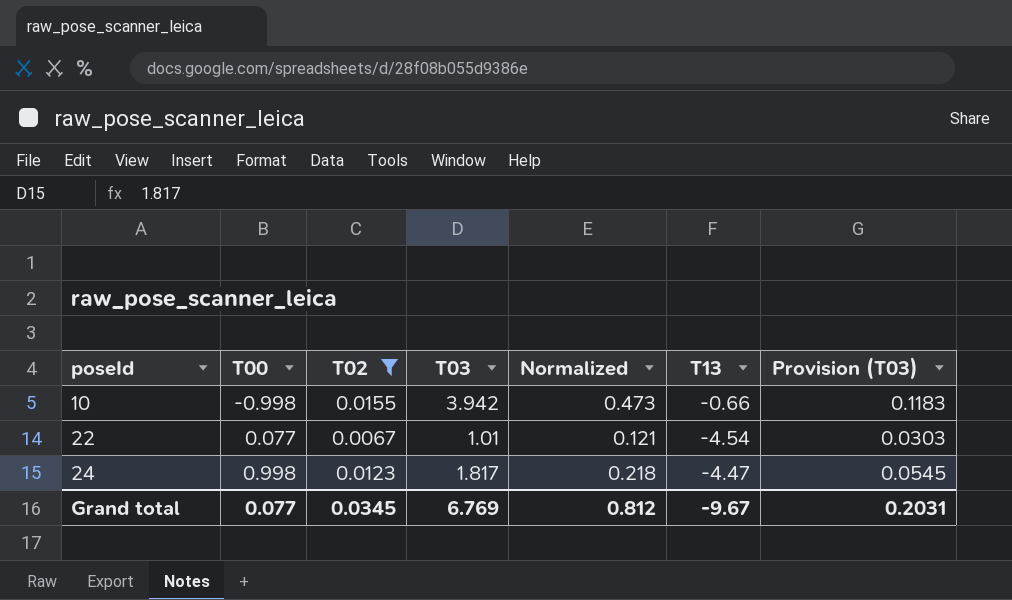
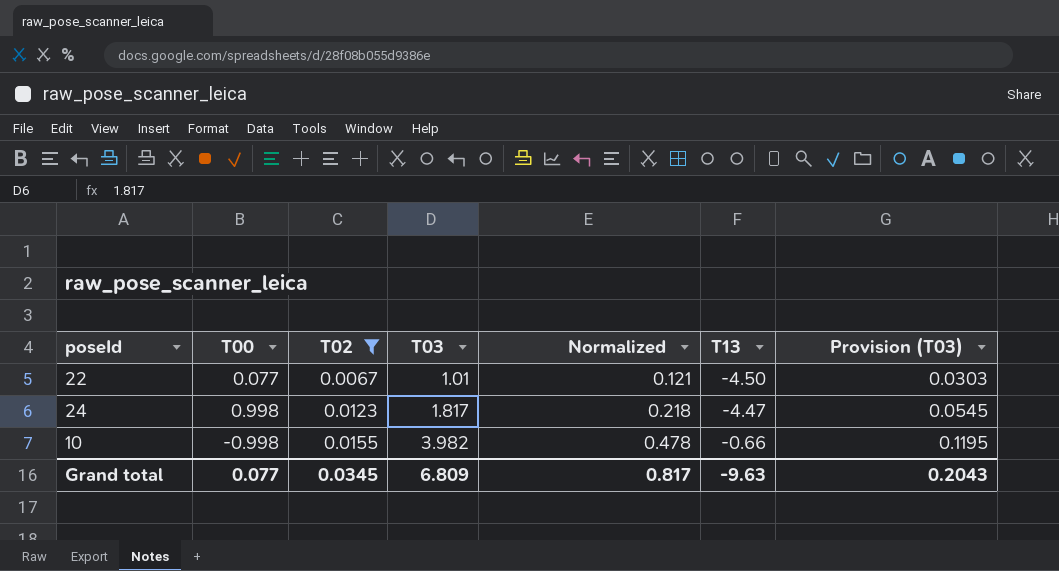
row order: poseId ascending -> T02 ascending
22 | T13: -4.54 -> -4.50
10 | T03: 3.942 -> 3.982
10 | Normalized: 0.473 -> 0.478
10 | Provision (T03): 0.1183 -> 0.1195
Grand total | T03: 6.769 -> 6.809
Grand total | Normalized: 0.812 -> 0.817
Grand total | T13: -9.67 -> -9.63
Grand total | Provision (T03): 0.2031 -> 0.2043

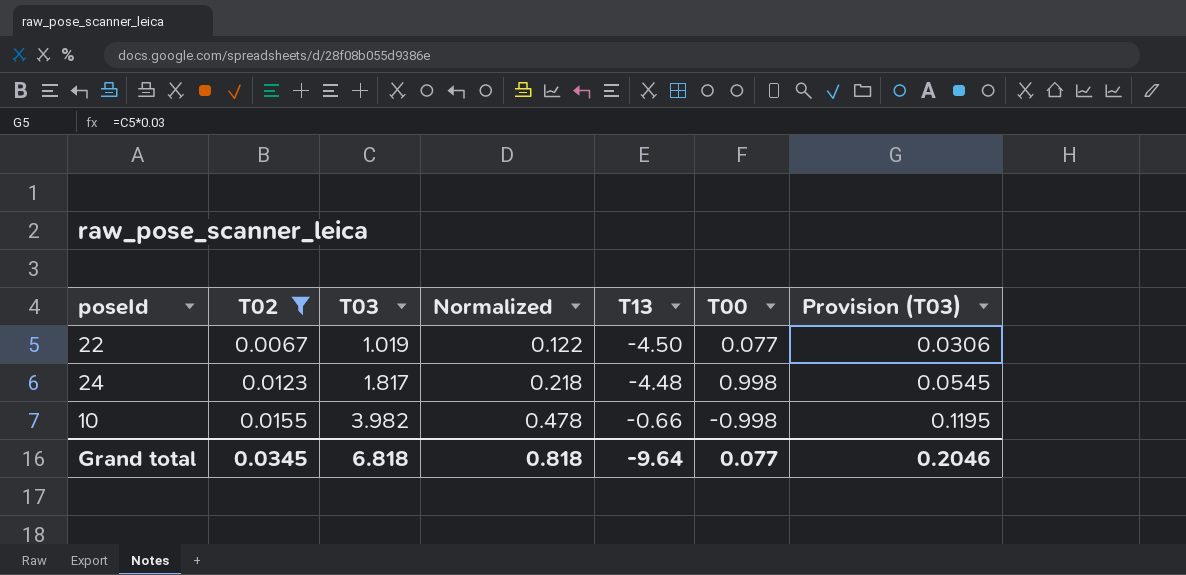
column T00 | position: 2 -> 6
22 | T03: 1.01 -> 1.019
22 | Normalized: 0.121 -> 0.122
22 | Provision (T03): 0.0303 -> 0.0306
24 | T13: -4.47 -> -4.48
Grand total | T03: 6.809 -> 6.818
Grand total | Normalized: 0.817 -> 0.818
Grand total | T13: -9.63 -> -9.64
Grand total | Provision (T03): 0.2043 -> 0.2046

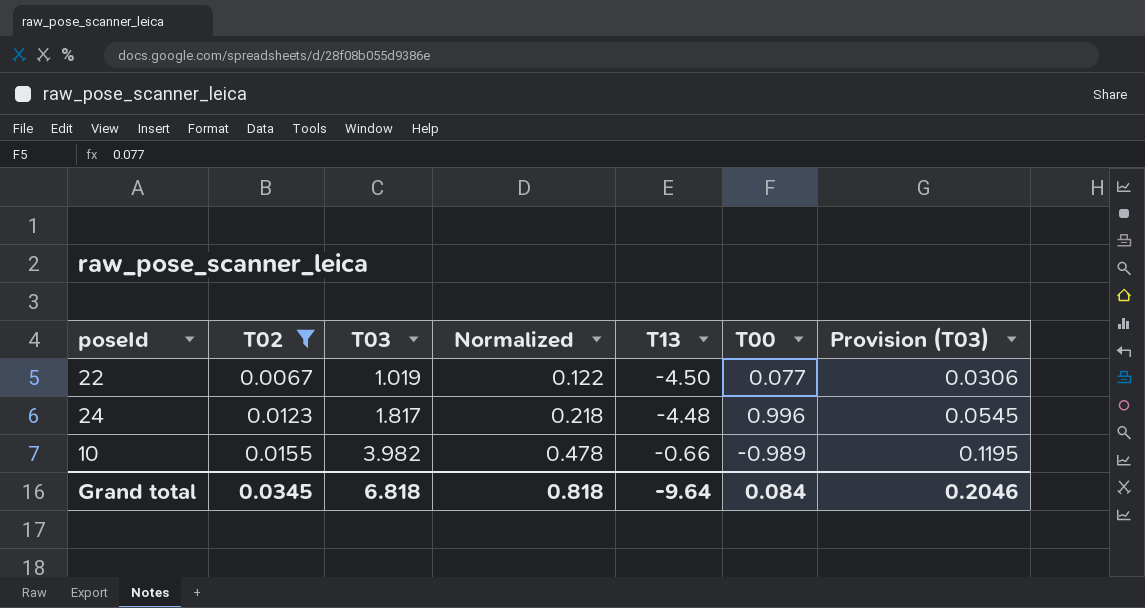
24 | T00: 0.998 -> 0.996
10 | T00: -0.998 -> -0.989
Grand total | T00: 0.077 -> 0.084

